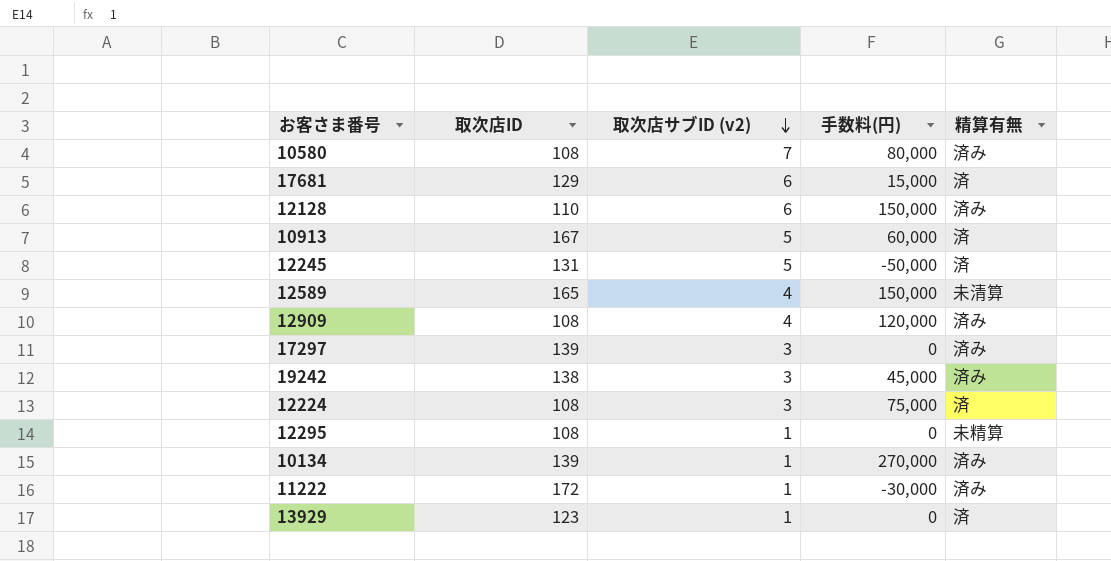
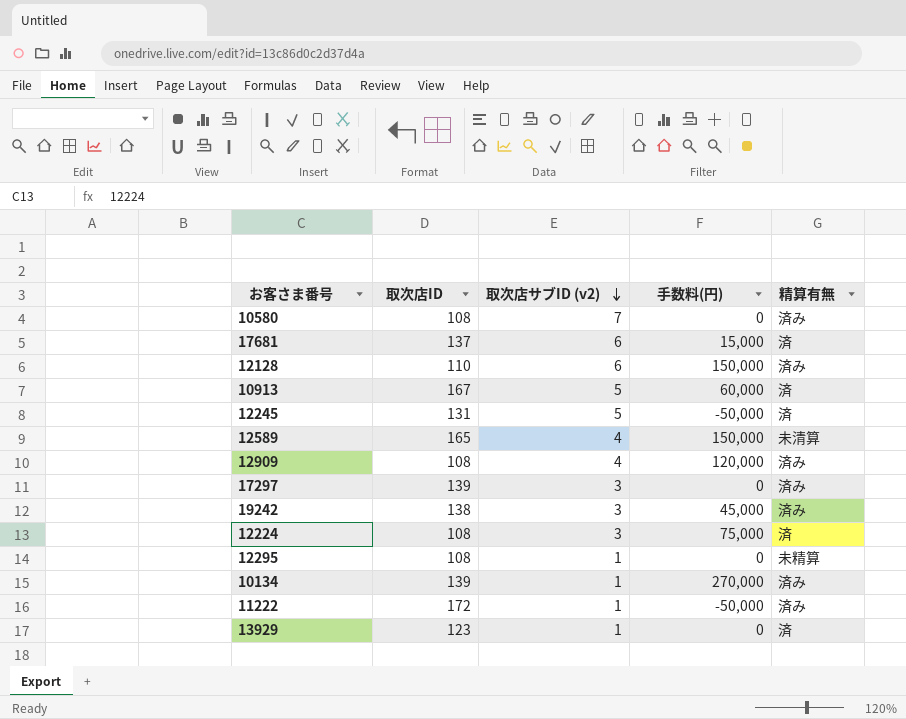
10580 | 手数料(円): 80,000 -> 0
17681 | 取次店ID: 129 -> 137
11222 | 手数料(円): -30,000 -> -50,000

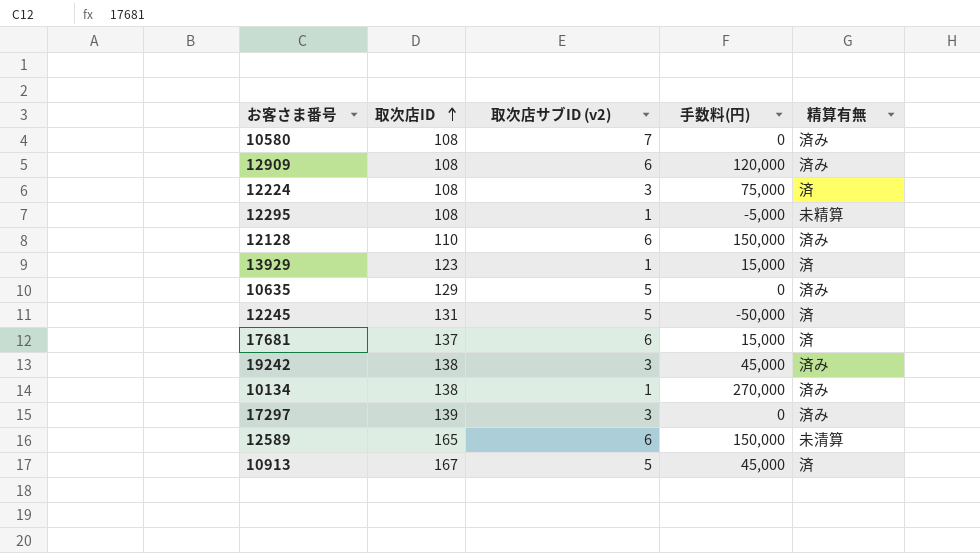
row order: 取次店サブID (v2) descending -> 取次店ID ascending
row 11222: 172 | 1 | -50,000 | 済み -> none
12909 | 取次店サブID (v2): 4 -> 6
12295 | 手数料(円): 0 -> -5,000
13929 | 手数料(円): 0 -> 15,000
row 10635: none -> 129 | 5 | 0 | 済み
10134 | 取次店ID: 139 -> 138
12589 | 取次店サブID (v2): 4 -> 6
10913 | 手数料(円): 60,000 -> 45,000

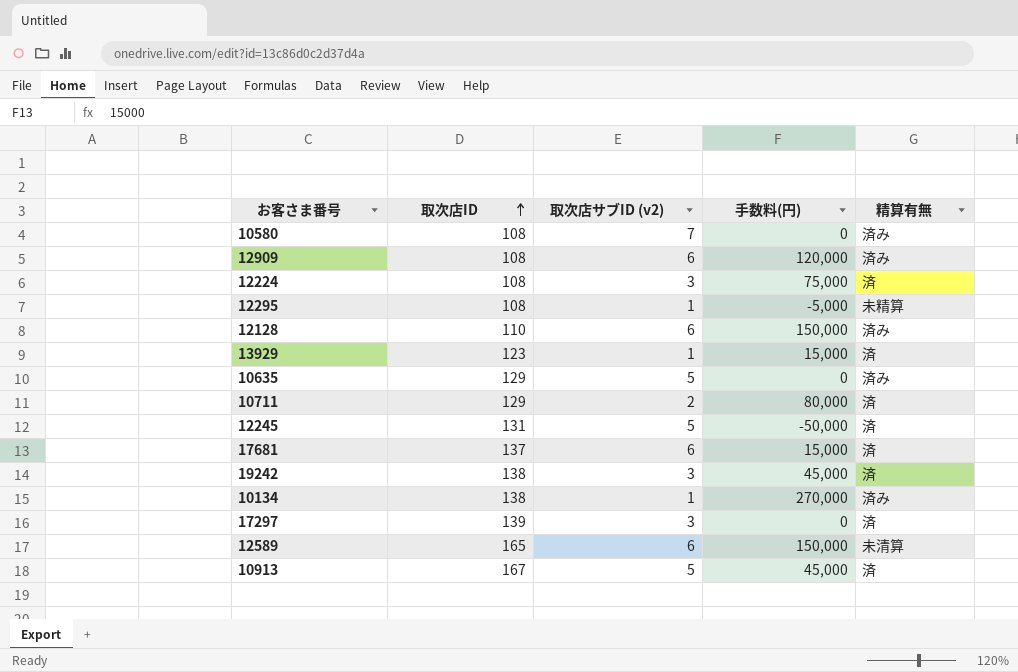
row 10711: none -> 129 | 2 | 80,000 | 済
19242 | 精算有無: 済み -> 済
17297 | 精算有無: 済み -> 済

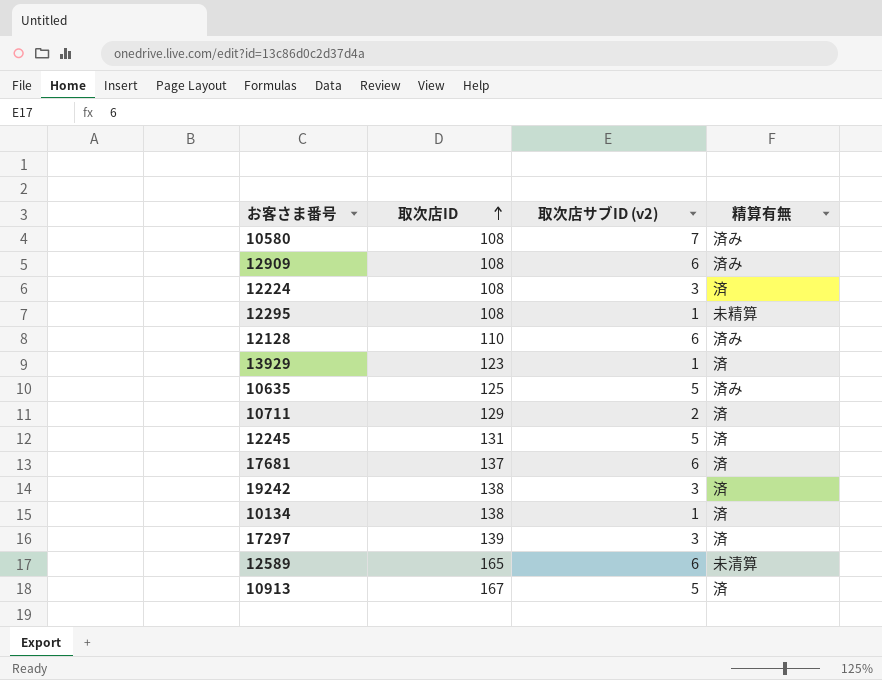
column 手数料(円) | position: 4 -> none
10635 | 取次店ID: 129 -> 125
10134 | 精算有無: 済み -> 済

